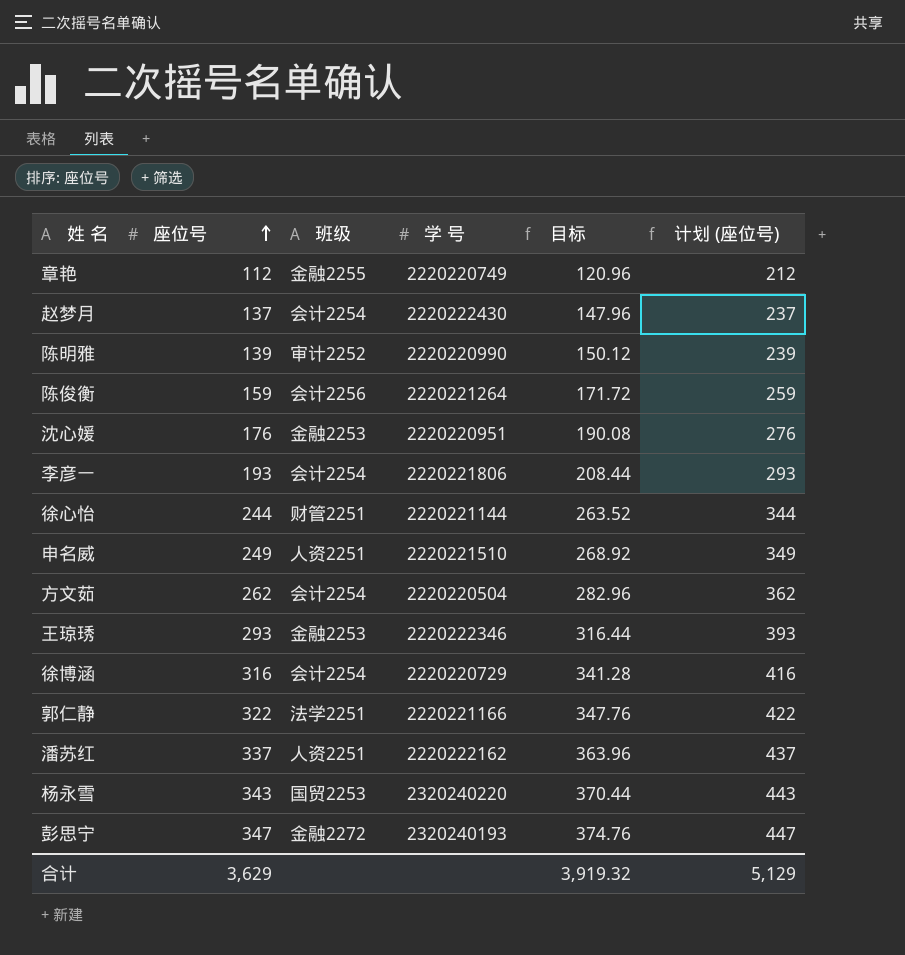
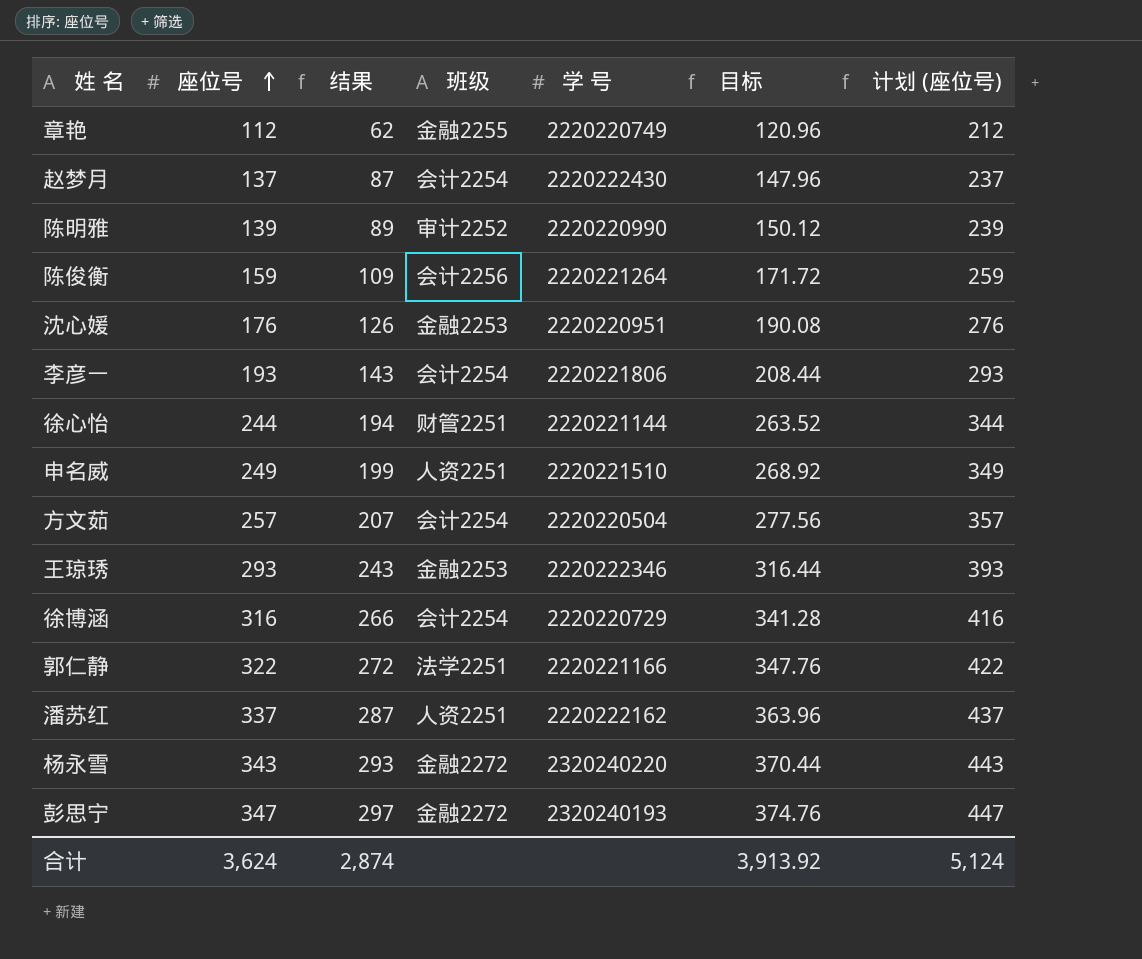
column 结果 | formula: none -> [座位号] - 50
方文茹 | 座位号: 262 -> 257
方文茹 | 目标: 282.96 -> 277.56
方文茹 | 计划 (座位号): 362 -> 357
杨永雪 | 班级: 国贸2253 -> 金融2272
合计 | 座位号: 3,629 -> 3,624
合计 | 目标: 3,919.32 -> 3,913.92
合计 | 计划 (座位号): 5,129 -> 5,124

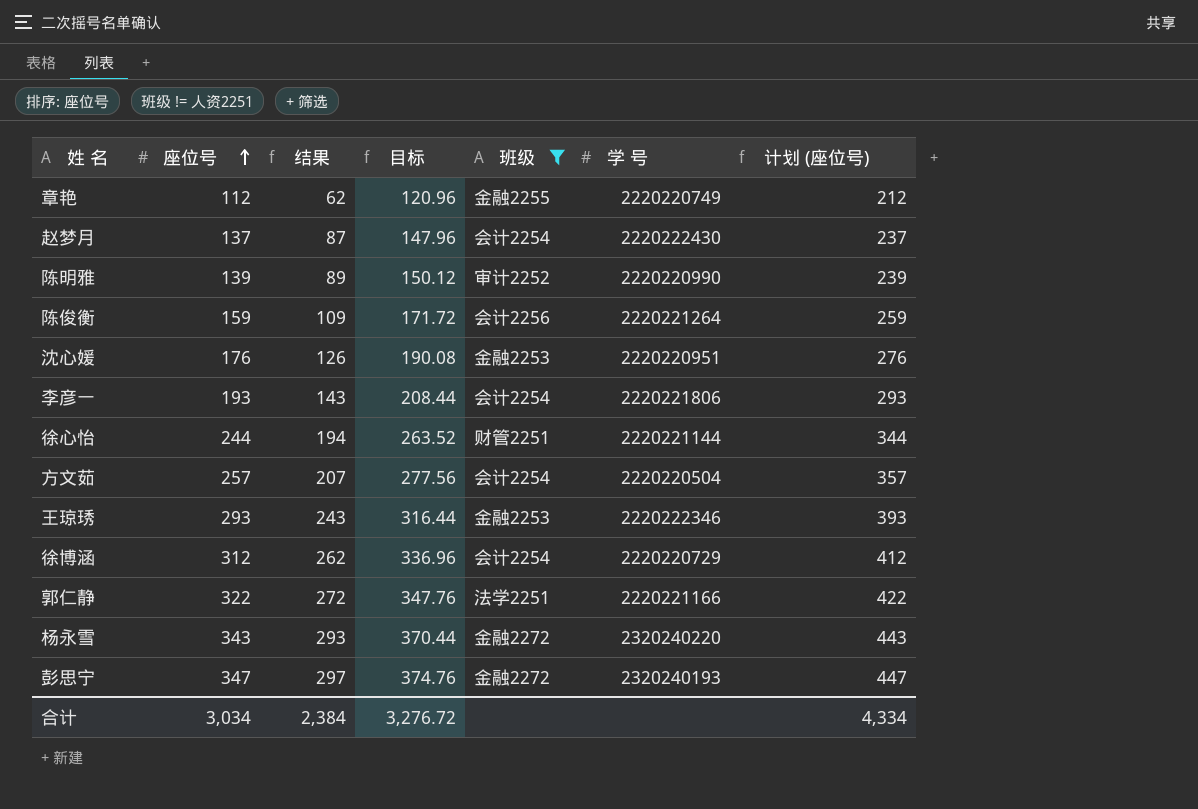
filter: none -> 班级 != 人资2251
column 目标 | position: 6 -> 4
徐博涵 | 座位号: 316 -> 312
徐博涵 | 结果: 266 -> 262
徐博涵 | 目标: 341.28 -> 336.96
徐博涵 | 计划 (座位号): 416 -> 412
合计 | 座位号: 3,624 -> 3,034
合计 | 结果: 2,874 -> 2,384
合计 | 目标: 3,913.92 -> 3,276.72
合计 | 计划 (座位号): 5,124 -> 4,334

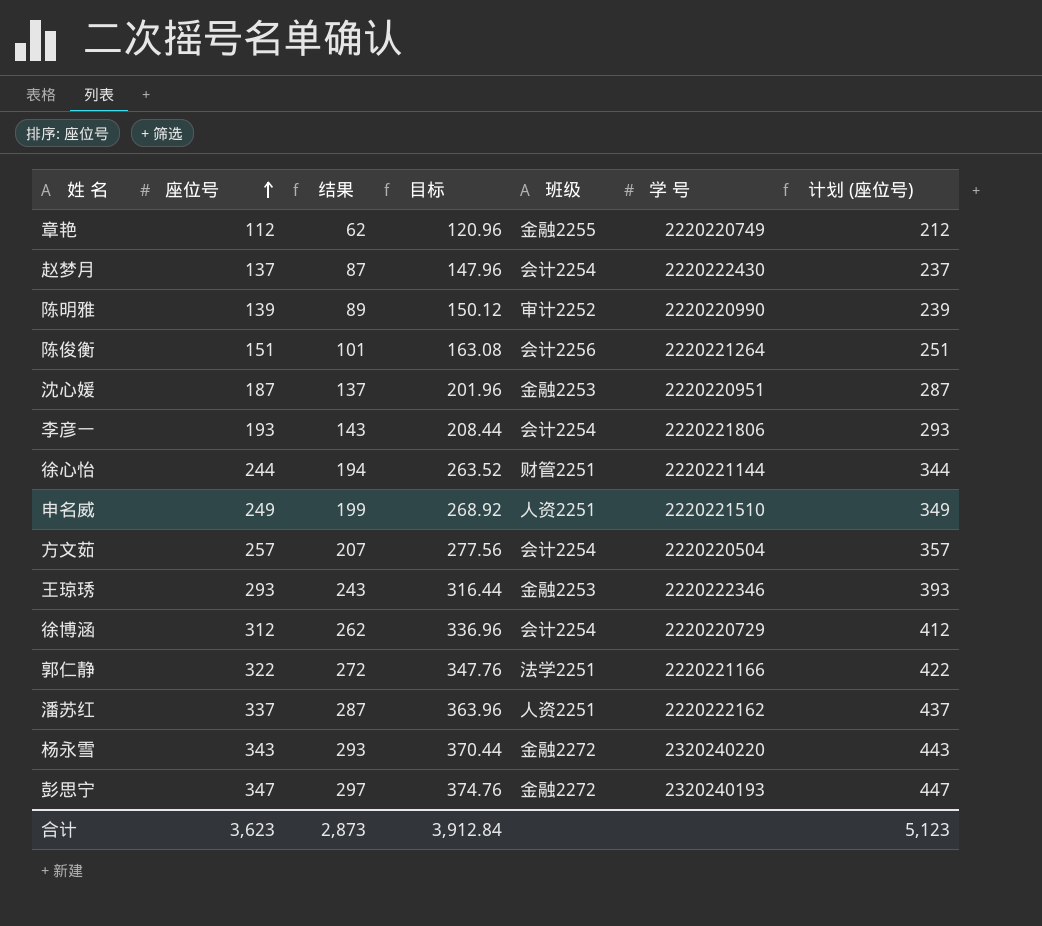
filter: 班级 != 人资2251 -> none
陈俊衡 | 座位号: 159 -> 151
陈俊衡 | 结果: 109 -> 101
陈俊衡 | 目标: 171.72 -> 163.08
陈俊衡 | 计划 (座位号): 259 -> 251
沈心媛 | 座位号: 176 -> 187
沈心媛 | 结果: 126 -> 137
沈心媛 | 目标: 190.08 -> 201.96
沈心媛 | 计划 (座位号): 276 -> 287
合计 | 座位号: 3,034 -> 3,623
合计 | 结果: 2,384 -> 2,873
合计 | 目标: 3,276.72 -> 3,912.84
合计 | 计划 (座位号): 4,334 -> 5,123

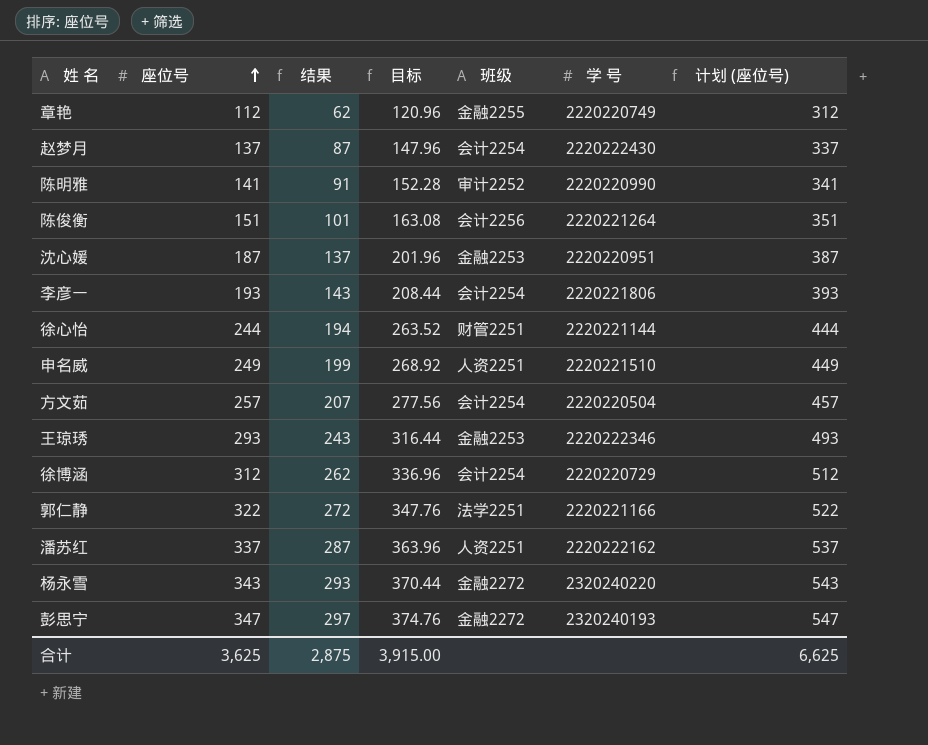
column 计划 (座位号) | formula: [座位号] + 100 -> [座位号] + 200
陈明雅 | 座位号: 139 -> 141
陈明雅 | 结果: 89 -> 91
陈明雅 | 目标: 150.12 -> 152.28
合计 | 座位号: 3,623 -> 3,625
合计 | 结果: 2,873 -> 2,875
合计 | 目标: 3,912.84 -> 3,915.00
合计 | 计划 (座位号): 5,123 -> 6,625

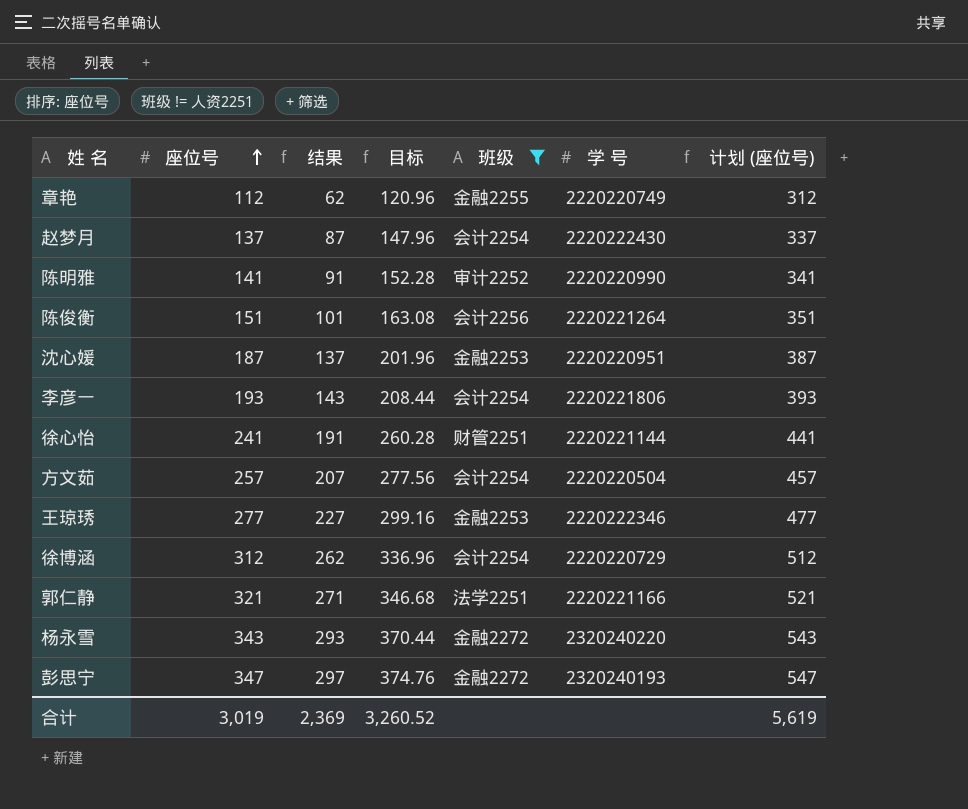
filter: none -> 班级 != 人资2251
徐心怡 | 座位号: 244 -> 241
徐心怡 | 结果: 194 -> 191
徐心怡 | 目标: 263.52 -> 260.28
徐心怡 | 计划 (座位号): 444 -> 441
王琼琇 | 座位号: 293 -> 277
王琼琇 | 结果: 243 -> 227
王琼琇 | 目标: 316.44 -> 299.16
王琼琇 | 计划 (座位号): 493 -> 477
郭仁静 | 座位号: 322 -> 321
郭仁静 | 结果: 272 -> 271
郭仁静 | 目标: 347.76 -> 346.68
郭仁静 | 计划 (座位号): 522 -> 521
合计 | 座位号: 3,625 -> 3,019
合计 | 结果: 2,875 -> 2,369
合计 | 目标: 3,915.00 -> 3,260.52
合计 | 计划 (座位号): 6,625 -> 5,619

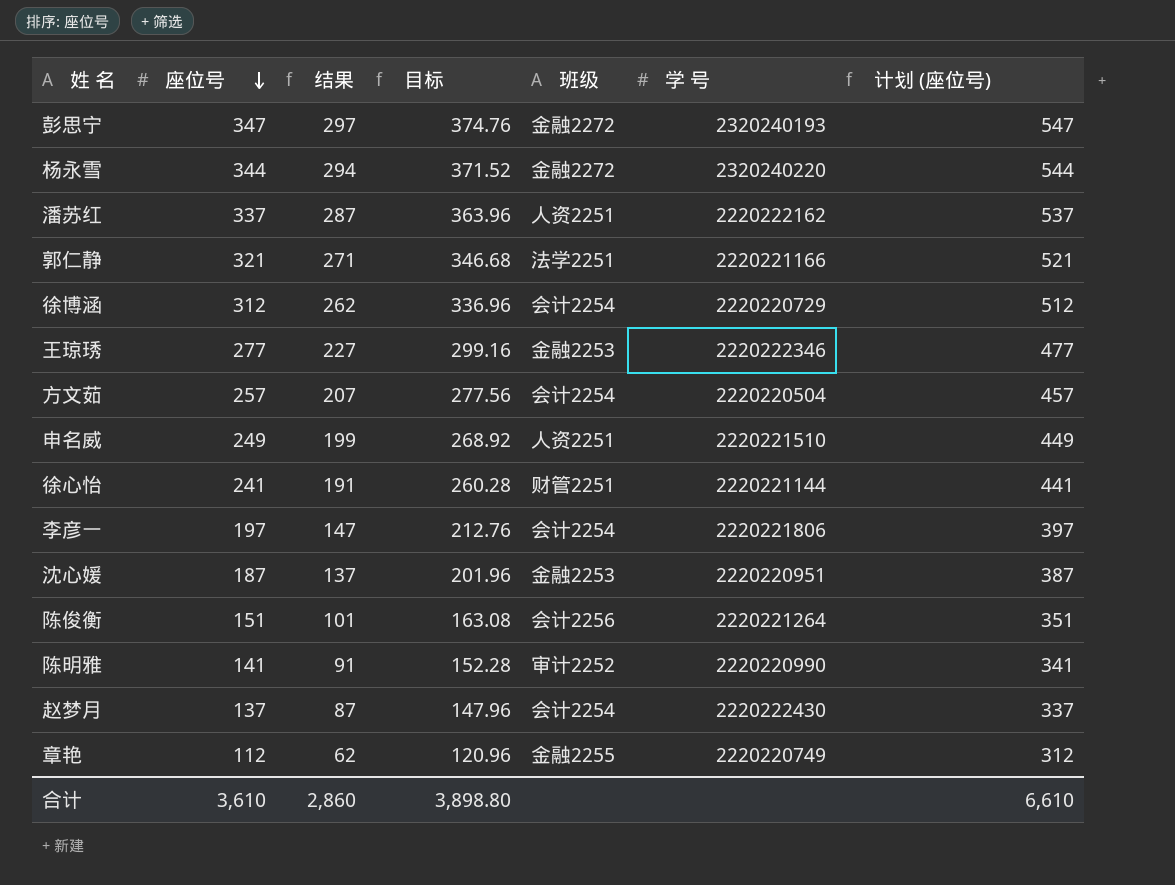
filter: 班级 != 人资2251 -> none
row order: 座位号 ascending -> 座位号 descending
杨永雪 | 座位号: 343 -> 344
杨永雪 | 结果: 293 -> 294
杨永雪 | 目标: 370.44 -> 371.52
杨永雪 | 计划 (座位号): 543 -> 544
李彦一 | 座位号: 193 -> 197
李彦一 | 结果: 143 -> 147
李彦一 | 目标: 208.44 -> 212.76
李彦一 | 计划 (座位号): 393 -> 397
合计 | 座位号: 3,019 -> 3,610
合计 | 结果: 2,369 -> 2,860
合计 | 目标: 3,260.52 -> 3,898.80
合计 | 计划 (座位号): 5,619 -> 6,610

